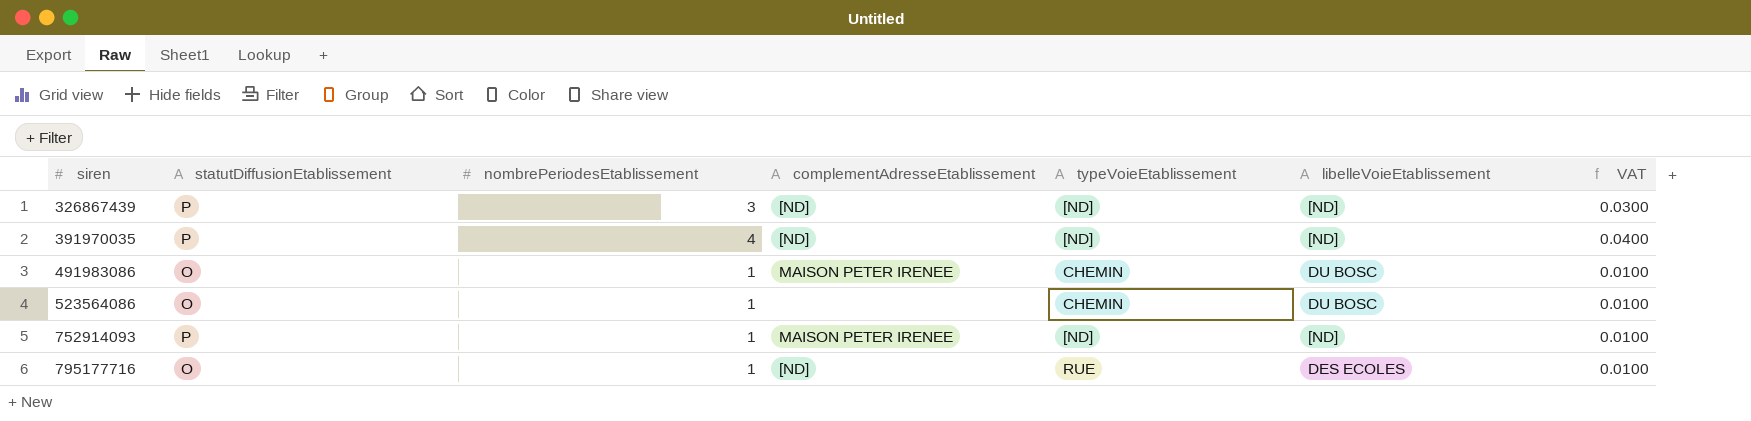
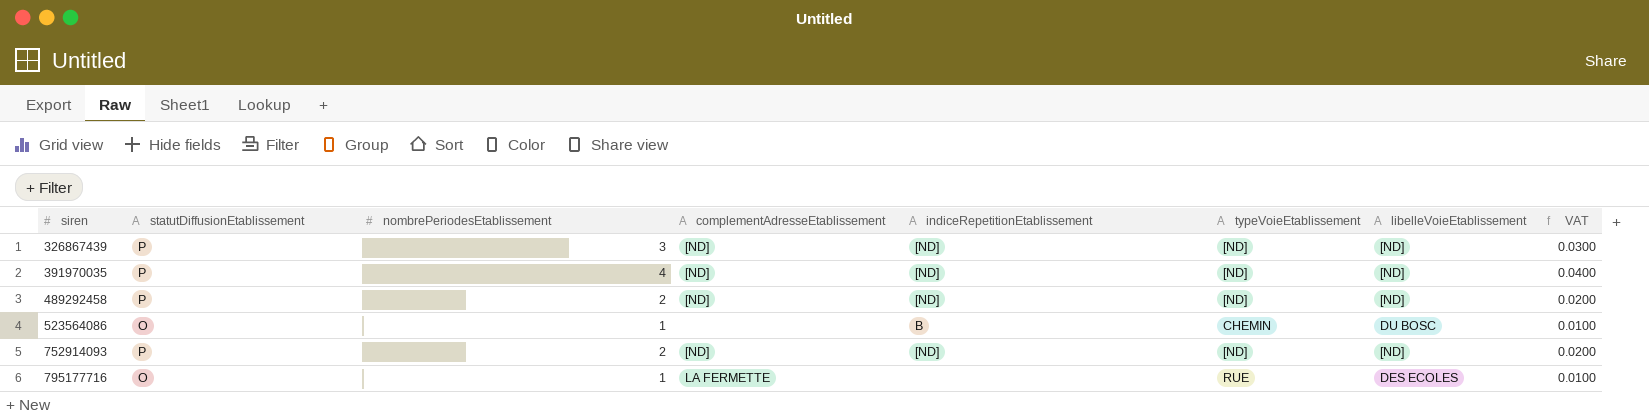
column indiceRepetitionEtablissement | position: none -> 5
row 491983086: O | 1 | MAISON PETER IRENEE | CHEMIN | DU BOSC | 0.0100 -> none
row 489292458: none -> P | 2 | [ND] | [ND] | [ND] | [ND] | 0.0200
752914093 | nombrePeriodesEtablissement: 1 -> 2
752914093 | complementAdresseEtablissement: MAISON PETER IRENEE -> [ND]
752914093 | VAT: 0.0100 -> 0.0200
795177716 | complementAdresseEtablissement: [ND] -> LA FERMETTE

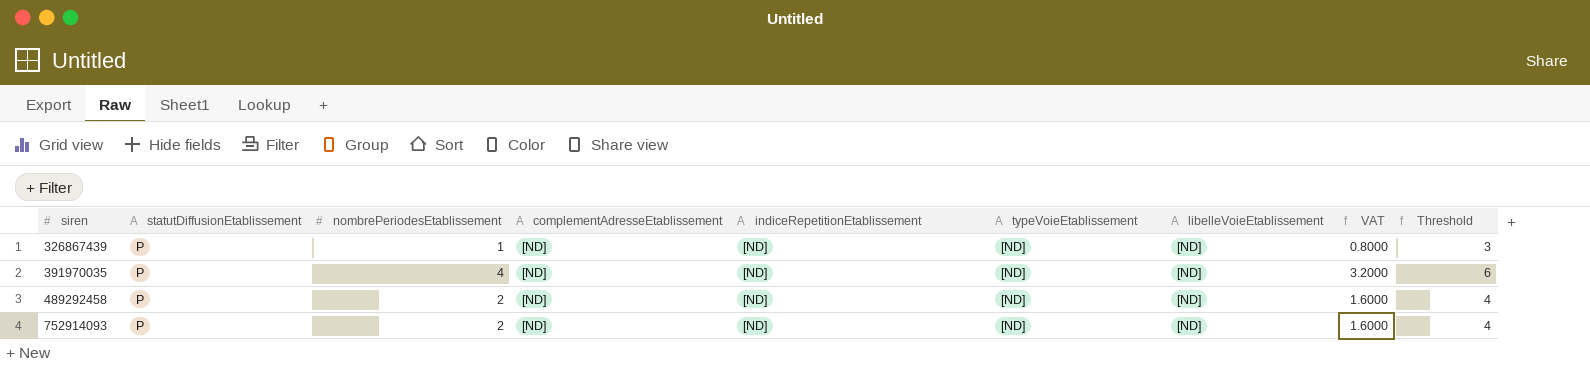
column VAT | formula: [nombrePeriodesEtablissement] * 0.01 -> [nombrePeriodesEtablissement] * 0.8
column Threshold | formula: none -> [nombrePeriodesEtablissement] + 2
row 523564086: O | 1 | none | B | CHEMIN | DU BOSC | 0.0100 -> none
row 795177716: O | 1 | LA FERMETTE | none | RUE | DES ECOLES | 0.0100 -> none
326867439 | nombrePeriodesEtablissement: 3 -> 1

